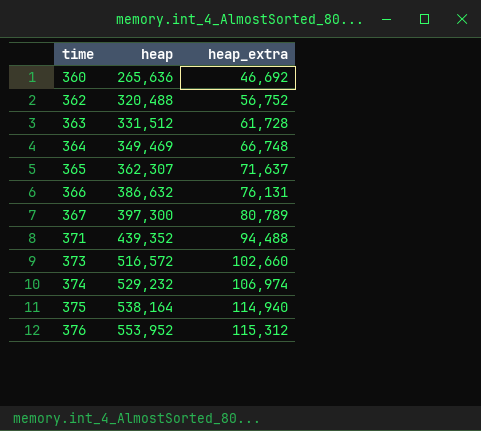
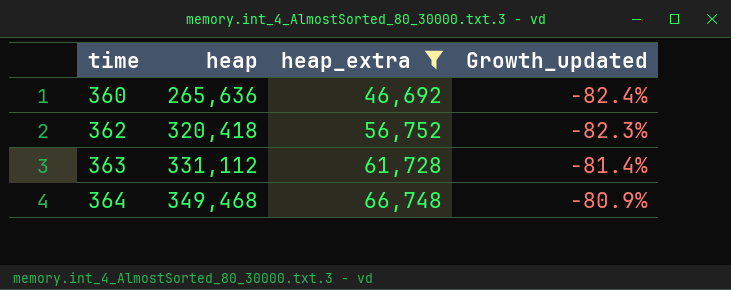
filter: none -> heap_extra <= 66,748
column Growth_updated | formula: none -> ([heap_extra] - [heap]) / [heap]
362 | heap: 320,488 -> 320,418
363 | heap: 331,512 -> 331,112
364 | heap: 349,469 -> 349,468

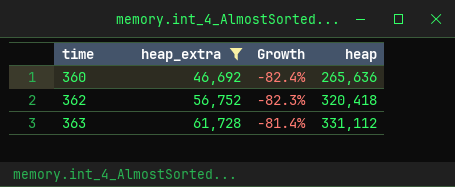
column name: Growth_updated -> Growth
column heap | position: 2 -> 4
row 364: 349,468 | 66,748 | -80.9% -> none

